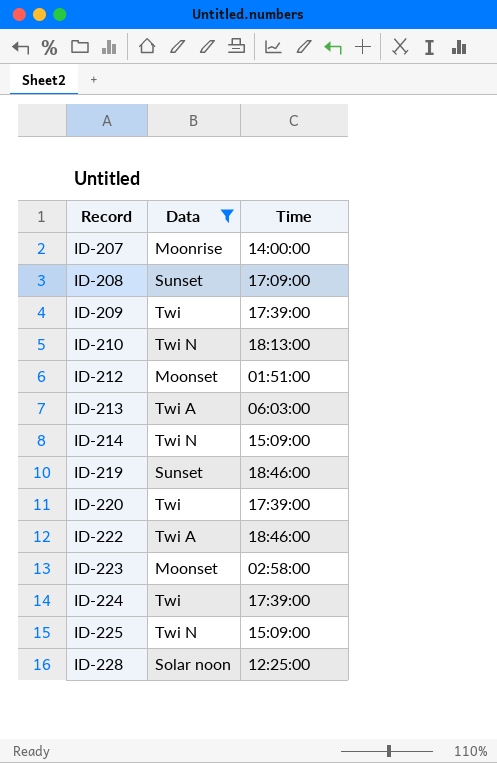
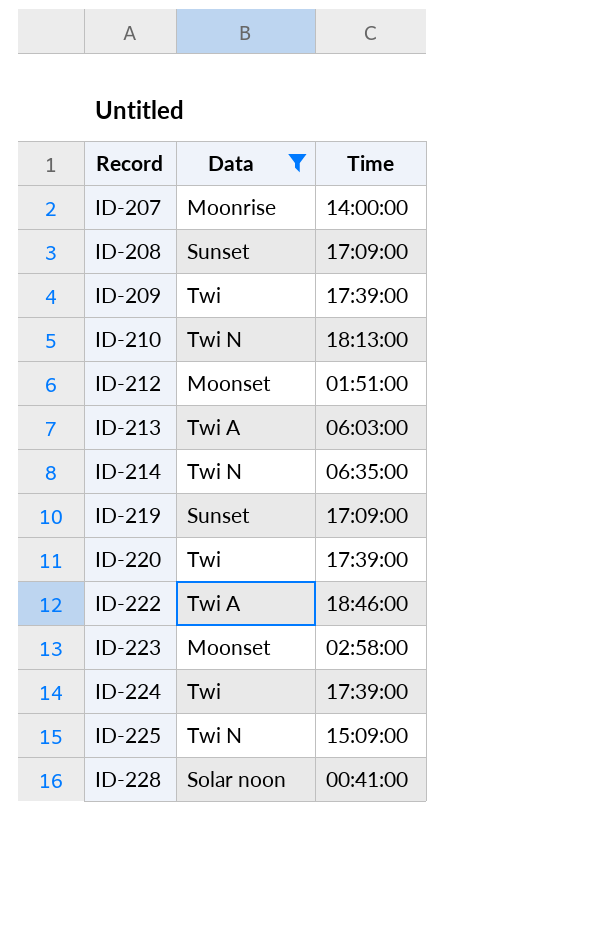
ID-214 | Time: 15:09:00 -> 06:35:00
ID-219 | Time: 18:46:00 -> 17:09:00
ID-228 | Time: 12:25:00 -> 00:41:00

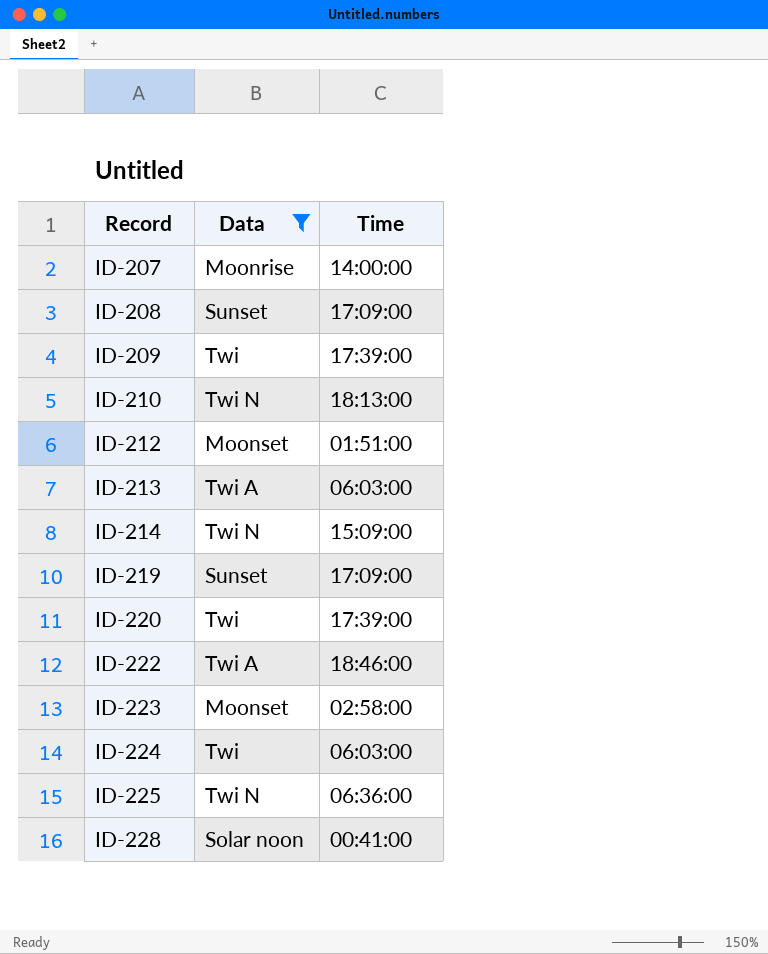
ID-214 | Time: 06:35:00 -> 15:09:00
ID-224 | Time: 17:39:00 -> 06:03:00
ID-225 | Time: 15:09:00 -> 06:36:00

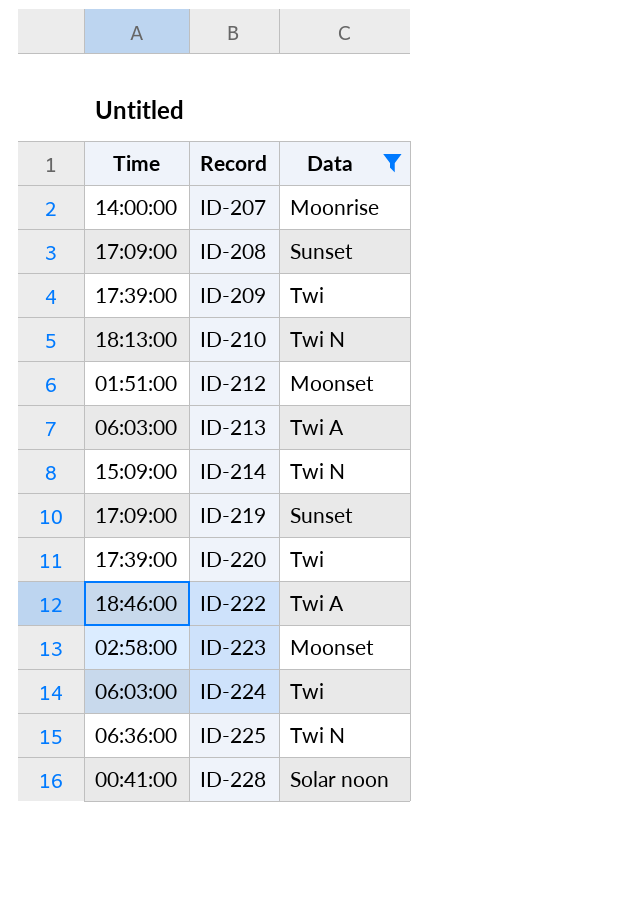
column Time | position: 3 -> 1

